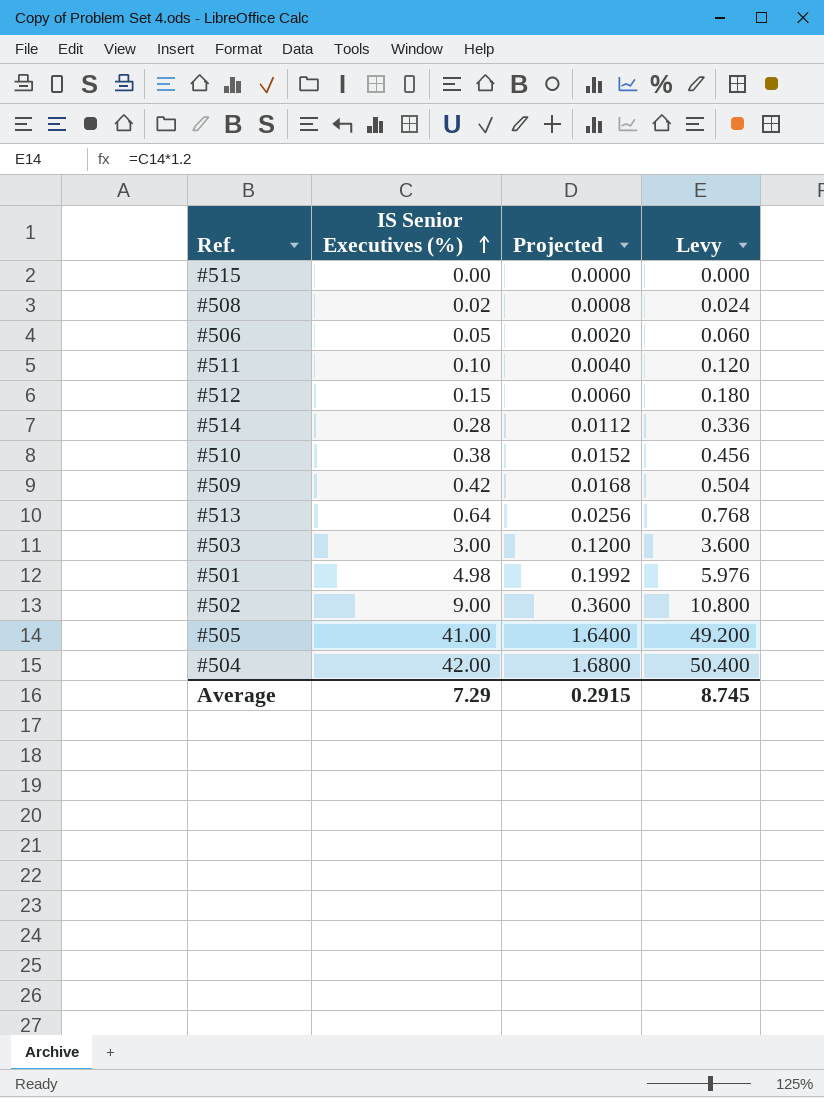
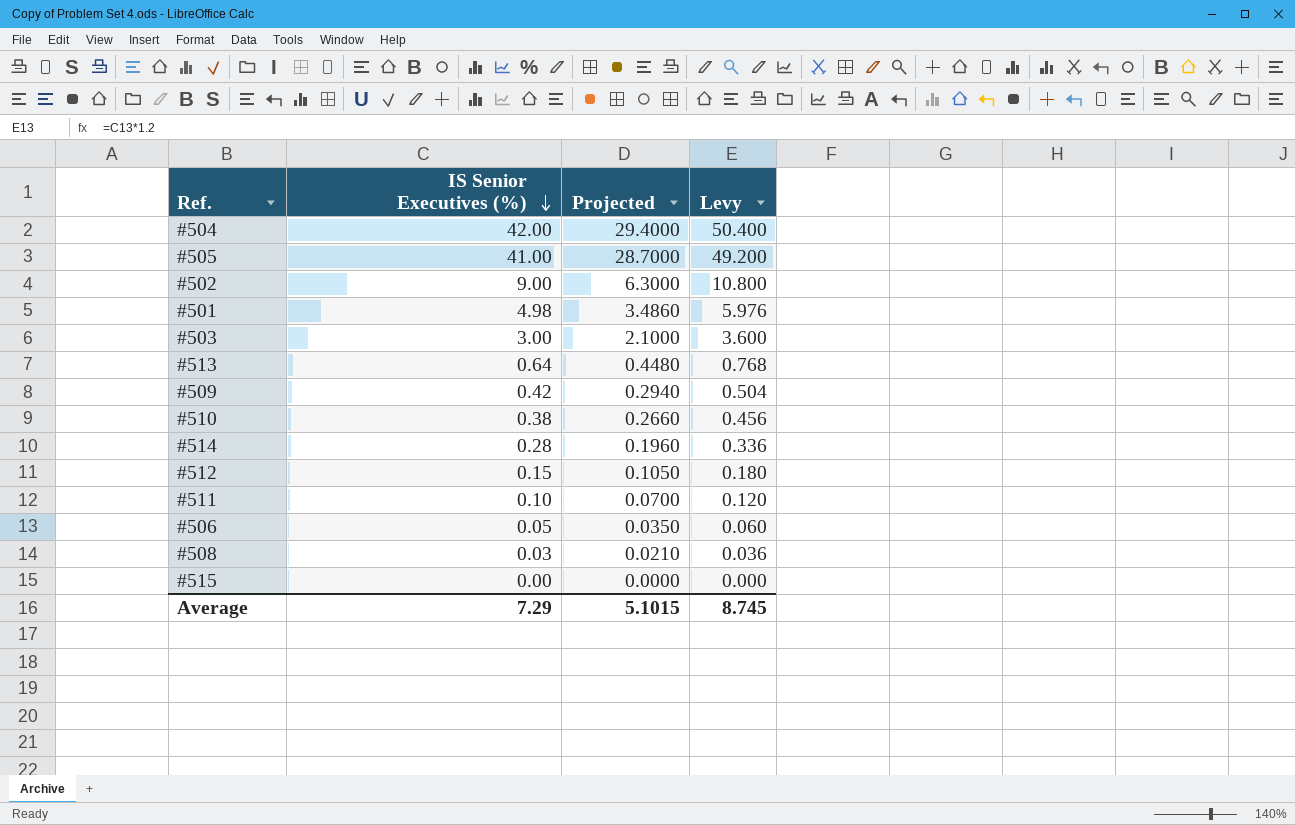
row order: IS Senior Executives (%) ascending -> IS Senior Executives (%) descending
column Projected | formula: [IS Senior Executives (%)] * 0.04 -> [IS Senior Executives (%)] * 0.7
#508 | IS Senior Executives (%): 0.02 -> 0.03
#508 | Levy: 0.024 -> 0.036
Average | Projected: 0.2915 -> 5.1015

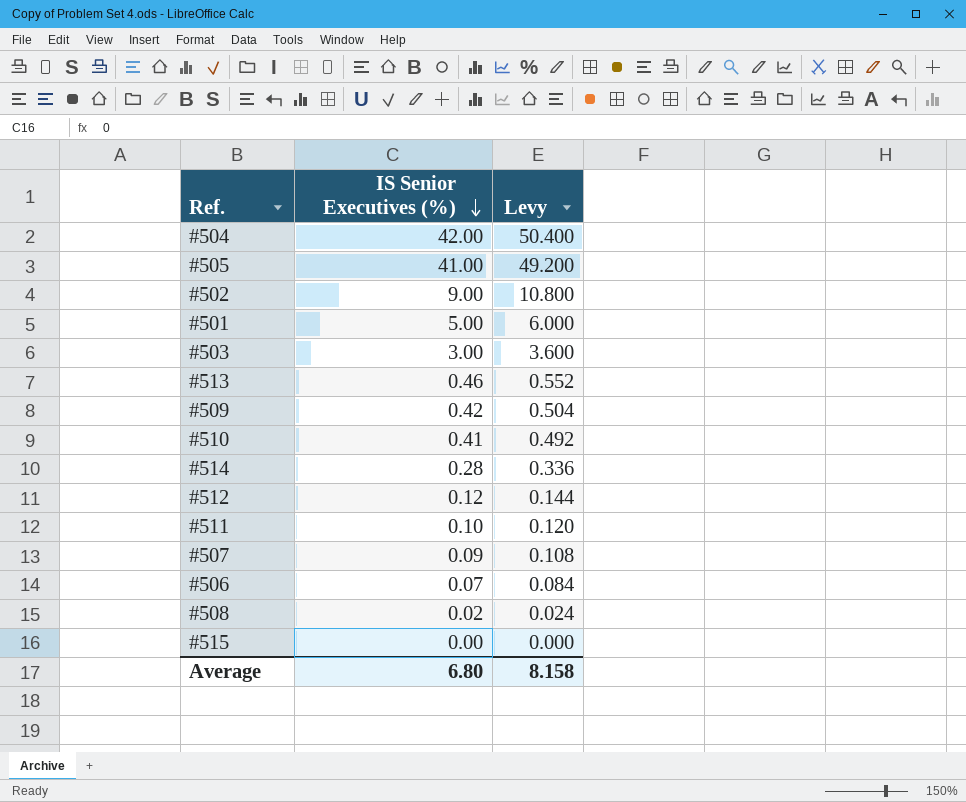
column Projected | formula: [IS Senior Executives (%)] * 0.7 -> none
#501 | IS Senior Executives (%): 4.98 -> 5.00
#501 | Levy: 5.976 -> 6.000
#513 | IS Senior Executives (%): 0.64 -> 0.46
#513 | Levy: 0.768 -> 0.552
#510 | IS Senior Executives (%): 0.38 -> 0.41
#510 | Levy: 0.456 -> 0.492
#512 | IS Senior Executives (%): 0.15 -> 0.12
#512 | Levy: 0.180 -> 0.144
row #507: none -> 0.09 | 0.108
#506 | IS Senior Executives (%): 0.05 -> 0.07
#506 | Levy: 0.060 -> 0.084
#508 | IS Senior Executives (%): 0.03 -> 0.02
#508 | Levy: 0.036 -> 0.024
Average | IS Senior Executives (%): 7.29 -> 6.80
Average | Levy: 8.745 -> 8.158

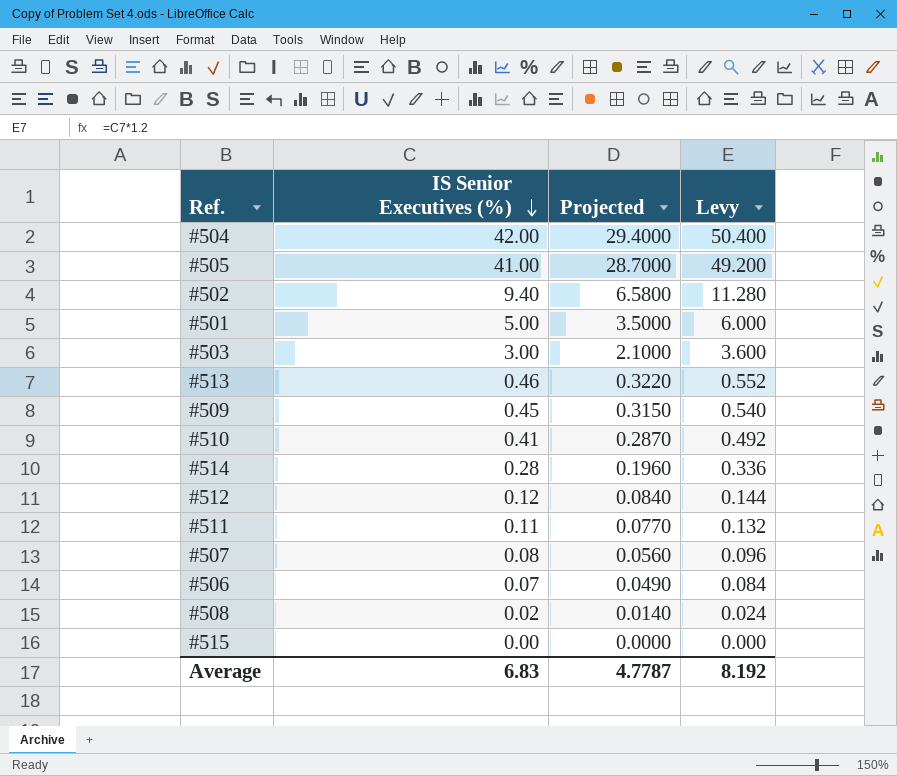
column Projected | formula: none -> [IS Senior Executives (%)] * 0.7
#502 | IS Senior Executives (%): 9.00 -> 9.40
#502 | Levy: 10.800 -> 11.280
#509 | IS Senior Executives (%): 0.42 -> 0.45
#509 | Levy: 0.504 -> 0.540
#511 | IS Senior Executives (%): 0.10 -> 0.11
#511 | Levy: 0.120 -> 0.132
#507 | IS Senior Executives (%): 0.09 -> 0.08
#507 | Levy: 0.108 -> 0.096
Average | IS Senior Executives (%): 6.80 -> 6.83
Average | Levy: 8.158 -> 8.192

